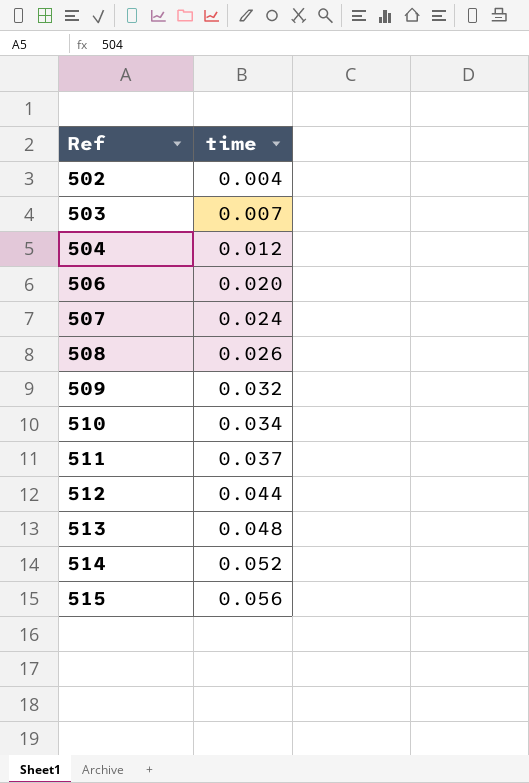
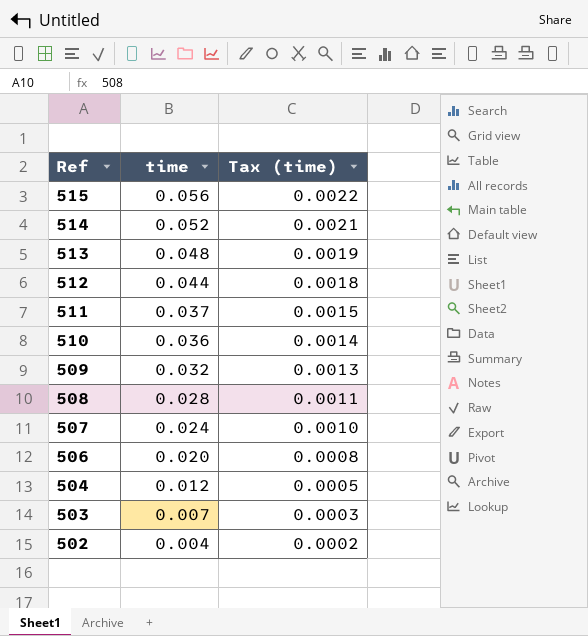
row order: Ref ascending -> Ref descending
column Tax (time) | formula: none -> [time] * 0.04
510 | time: 0.034 -> 0.036
508 | time: 0.026 -> 0.028

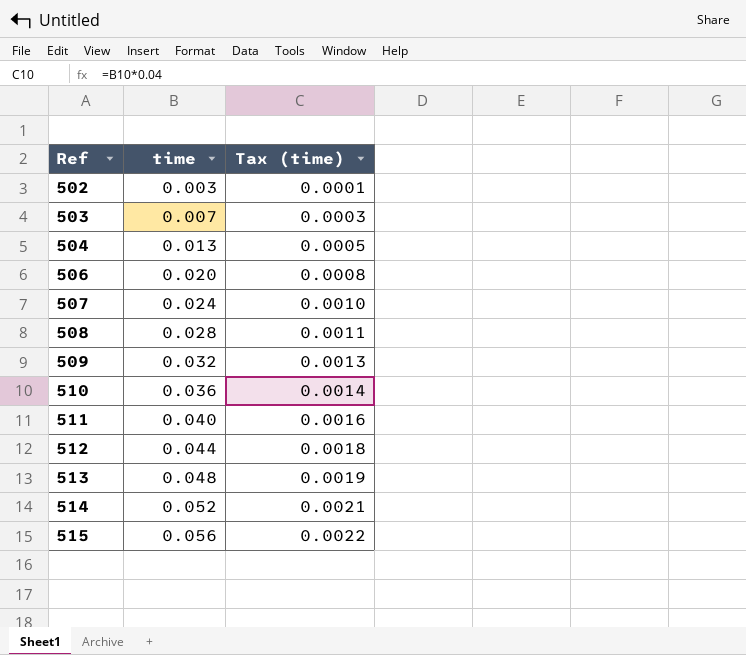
row order: Ref descending -> Ref ascending
502 | time: 0.004 -> 0.003
502 | Tax (time): 0.0002 -> 0.0001
504 | time: 0.012 -> 0.013
511 | time: 0.037 -> 0.040
511 | Tax (time): 0.0015 -> 0.0016

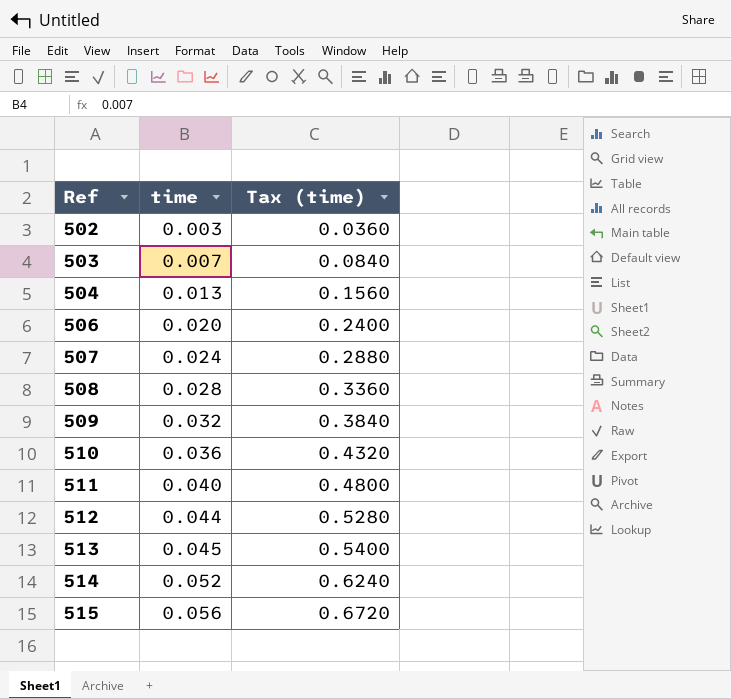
column Tax (time) | formula: [time] * 0.04 -> [time] * 12
513 | time: 0.048 -> 0.045

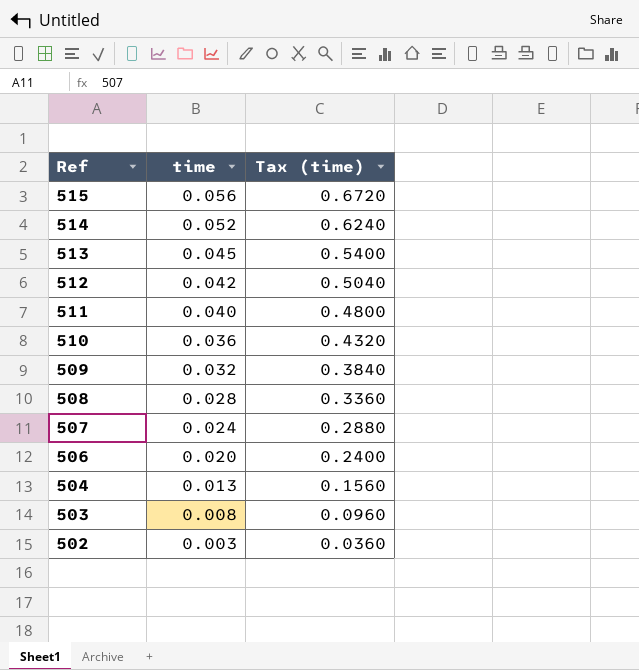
row order: Ref ascending -> Ref descending
512 | time: 0.044 -> 0.042
512 | Tax (time): 0.5280 -> 0.5040
503 | time: 0.007 -> 0.008
503 | Tax (time): 0.0840 -> 0.0960

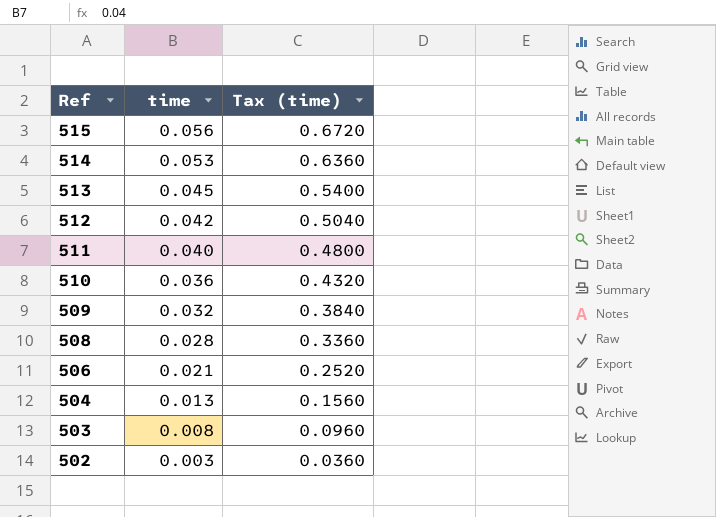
row 507: 0.024 | 0.2880 -> none
514 | time: 0.052 -> 0.053
514 | Tax (time): 0.6240 -> 0.6360
506 | time: 0.020 -> 0.021
506 | Tax (time): 0.2400 -> 0.2520

